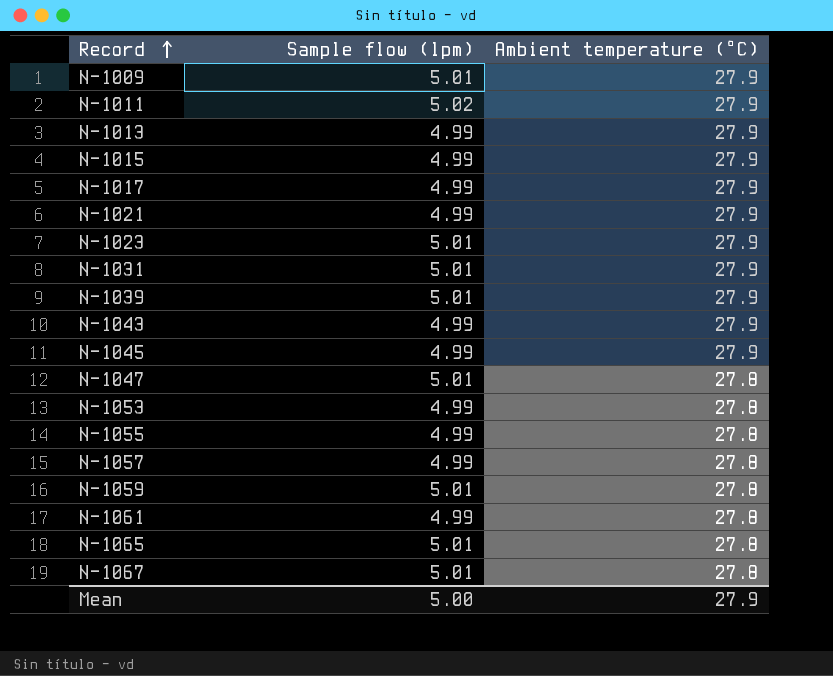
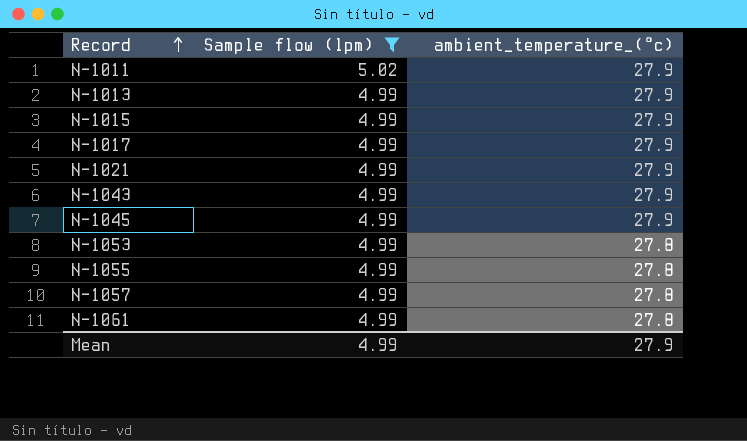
filter: none -> Sample flow (lpm) != 5.01
column name: Ambient temperature (°C) -> ambient_temperature_(°c)
Mean | Sample flow (lpm): 5.00 -> 4.99

